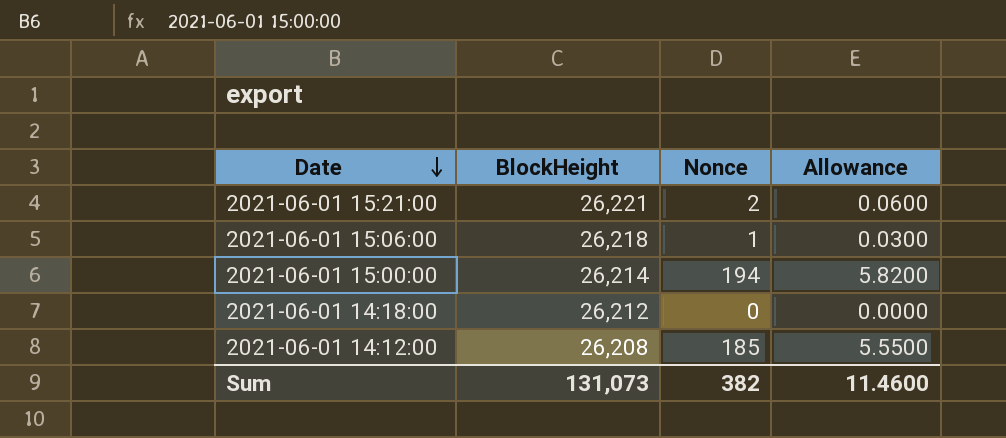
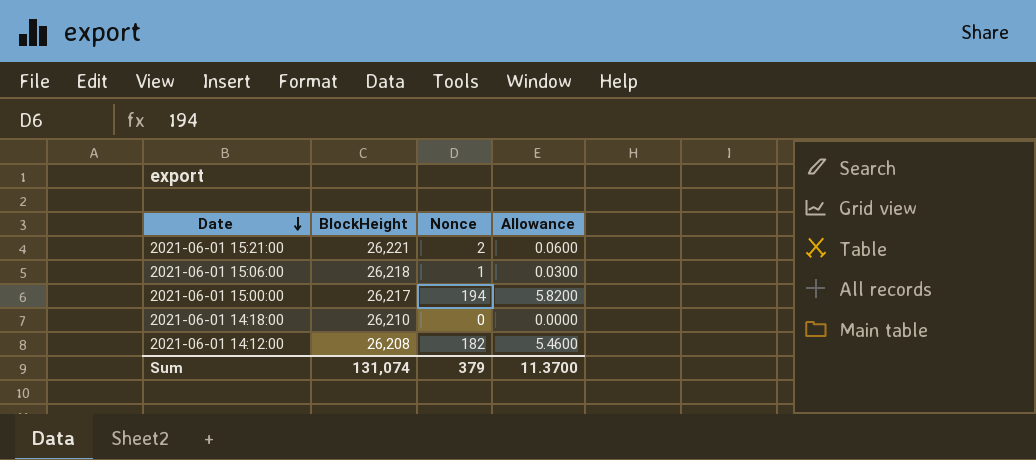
2021-06-01 15:00:00 | BlockHeight: 26,214 -> 26,217
2021-06-01 14:18:00 | BlockHeight: 26,212 -> 26,210
2021-06-01 14:12:00 | Nonce: 185 -> 182
2021-06-01 14:12:00 | Allowance: 5.5500 -> 5.4600
Sum | BlockHeight: 131,073 -> 131,074
Sum | Nonce: 382 -> 379
Sum | Allowance: 11.4600 -> 11.3700

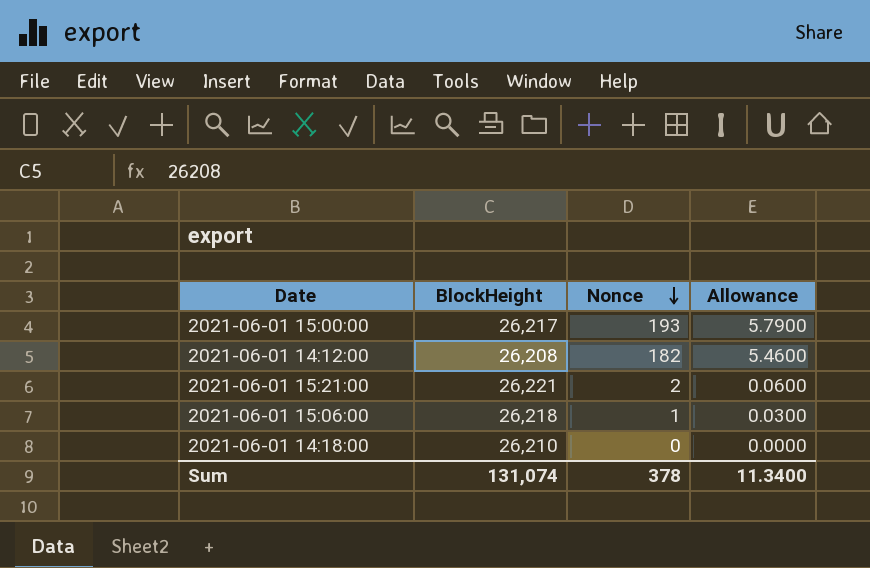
row order: Date descending -> Nonce descending
2021-06-01 15:00:00 | Nonce: 194 -> 193
2021-06-01 15:00:00 | Allowance: 5.8200 -> 5.7900
Sum | Nonce: 379 -> 378
Sum | Allowance: 11.3700 -> 11.3400

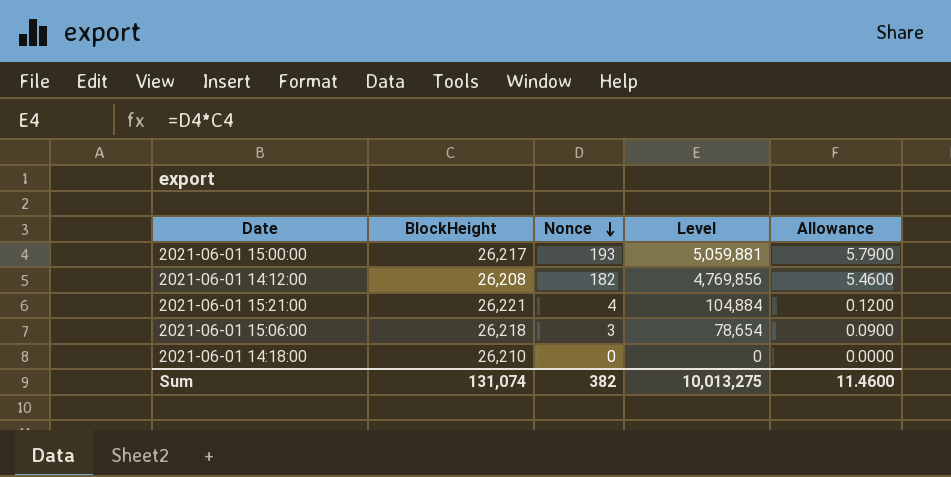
column Level | formula: none -> [BlockHeight] * [Nonce]
2021-06-01 15:21:00 | Nonce: 2 -> 4
2021-06-01 15:21:00 | Allowance: 0.0600 -> 0.1200
2021-06-01 15:06:00 | Nonce: 1 -> 3
2021-06-01 15:06:00 | Allowance: 0.0300 -> 0.0900
Sum | Nonce: 378 -> 382
Sum | Allowance: 11.3400 -> 11.4600

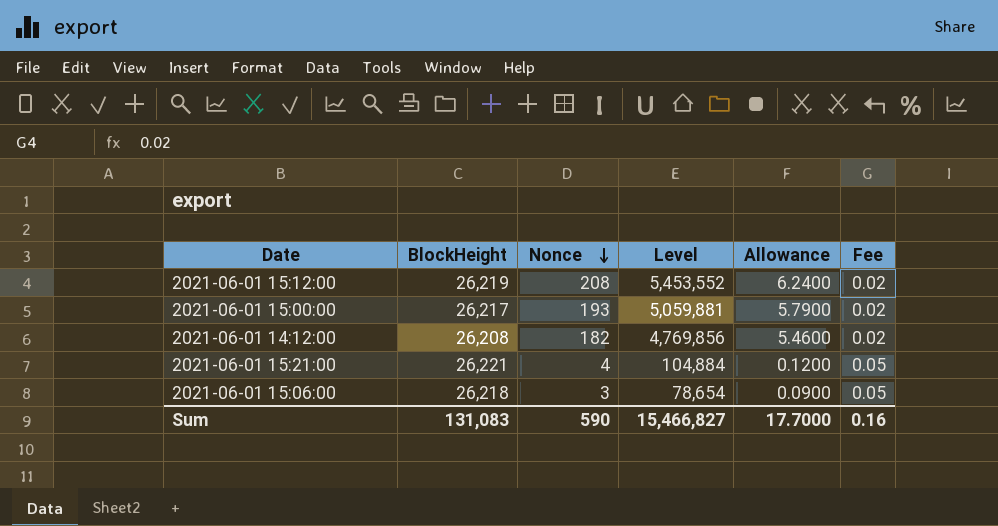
column Fee | position: none -> 6
row 2021-06-01 14:18:00: 26,210 | 0 | 0 | 0.0000 -> none
row 2021-06-01 15:12:00: none -> 26,219 | 208 | 5,453,552 | 6.2400 | 0.02
Sum | BlockHeight: 131,074 -> 131,083
Sum | Nonce: 382 -> 590
Sum | Level: 10,013,275 -> 15,466,827
Sum | Allowance: 11.4600 -> 17.7000

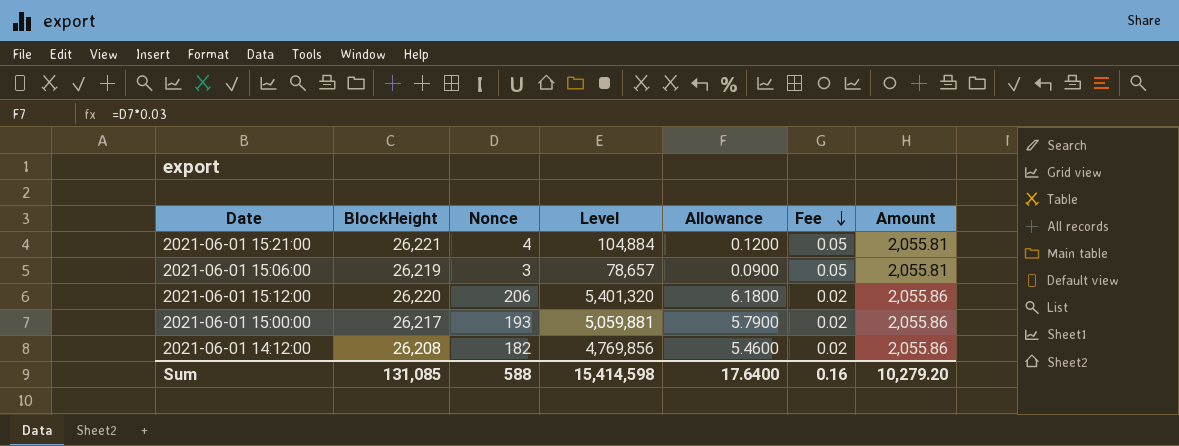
row order: Nonce descending -> Fee descending
column Amount | position: none -> 7
2021-06-01 15:06:00 | BlockHeight: 26,218 -> 26,219
2021-06-01 15:06:00 | Level: 78,654 -> 78,657
2021-06-01 15:12:00 | BlockHeight: 26,219 -> 26,220
2021-06-01 15:12:00 | Nonce: 208 -> 206
2021-06-01 15:12:00 | Level: 5,453,552 -> 5,401,320
2021-06-01 15:12:00 | Allowance: 6.2400 -> 6.1800
Sum | BlockHeight: 131,083 -> 131,085
Sum | Nonce: 590 -> 588
Sum | Level: 15,466,827 -> 15,414,598
Sum | Allowance: 17.7000 -> 17.6400

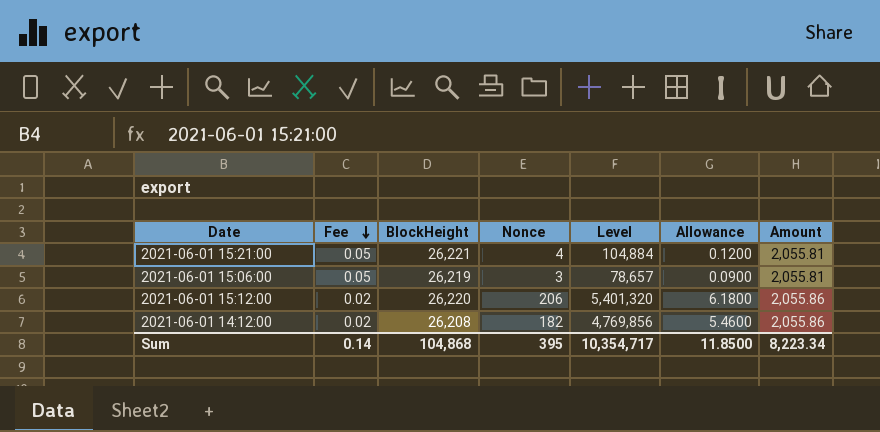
column Fee | position: 6 -> 2
row 2021-06-01 15:00:00: 26,217 | 193 | 5,059,881 | 5.7900 | 0.02 | 2,055.86 -> none
Sum | Fee: 0.16 -> 0.14
Sum | BlockHeight: 131,085 -> 104,868
Sum | Nonce: 588 -> 395
Sum | Level: 15,414,598 -> 10,354,717
Sum | Allowance: 17.6400 -> 11.8500
Sum | Amount: 10,279.20 -> 8,223.34

